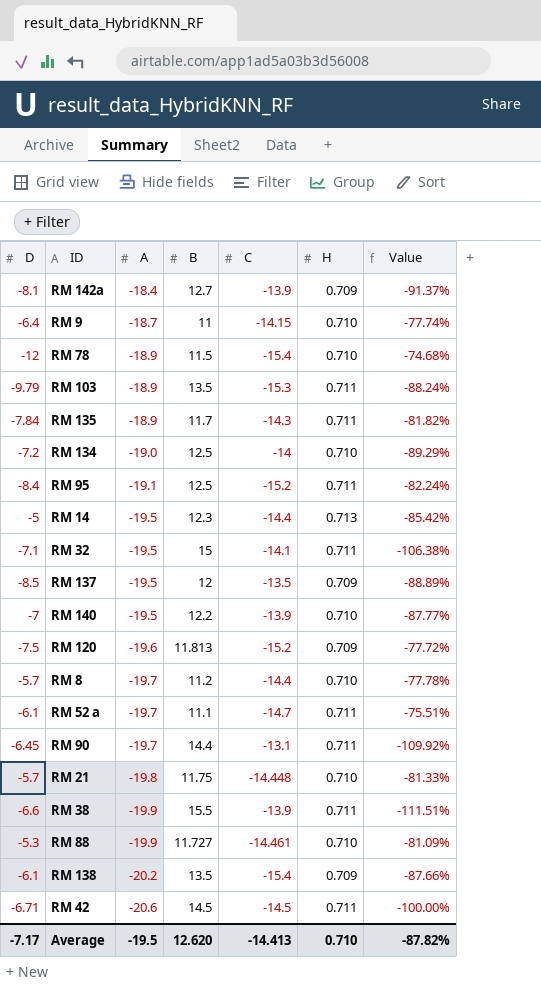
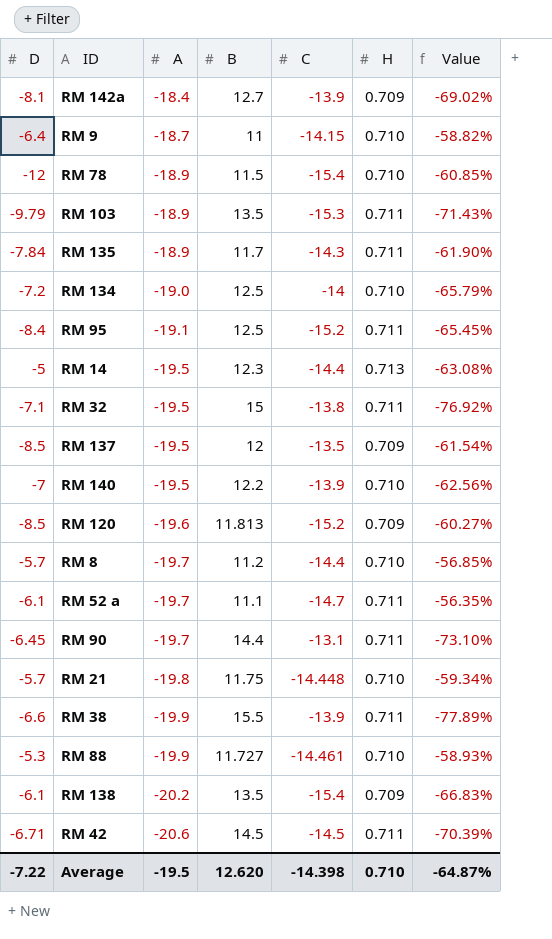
column Value | formula: [B] / [C] -> [B] / [A]
RM 32 | C: -14.1 -> -13.8
RM 120 | D: -7.5 -> -8.5
Average | D: -7.17 -> -7.22
Average | C: -14.413 -> -14.398
Average | Value: -87.82% -> -64.87%

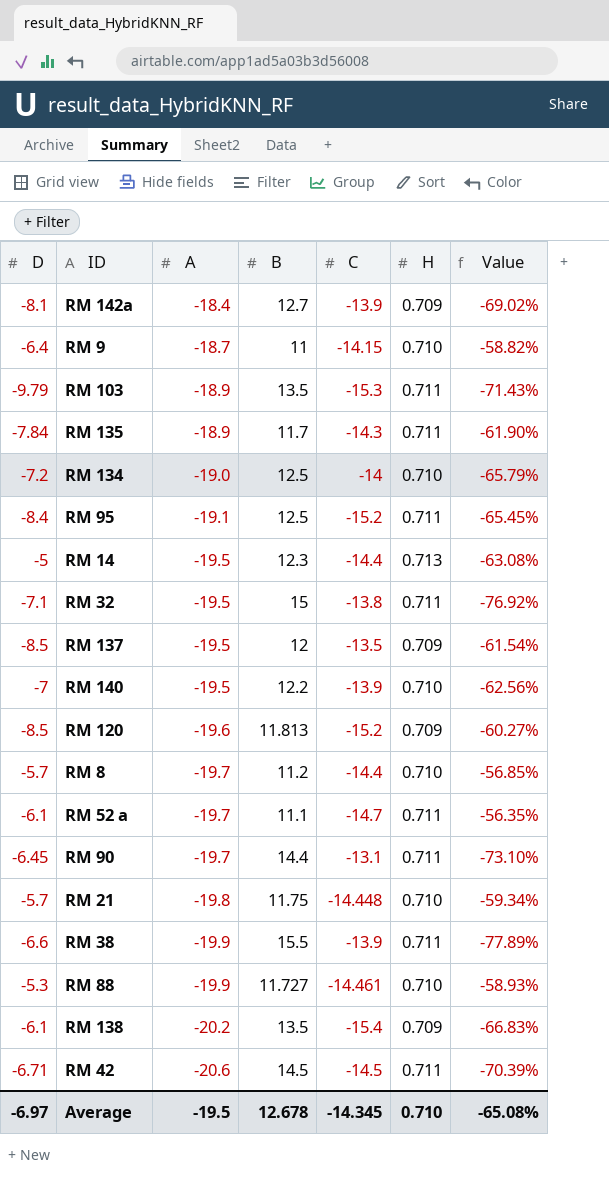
row RM 78: -12 | -18.9 | 11.5 | -15.4 | 0.710 | -60.85% -> none
Average | D: -7.22 -> -6.97
Average | B: 12.620 -> 12.678
Average | C: -14.398 -> -14.345
Average | Value: -64.87% -> -65.08%

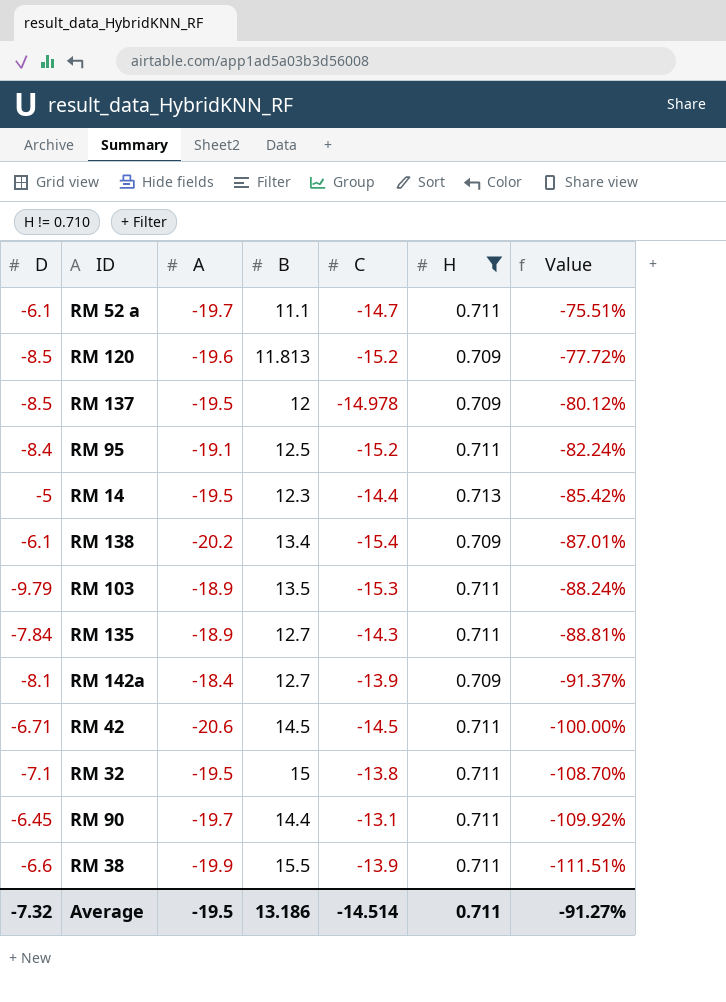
filter: none -> H != 0.710
row order: A descending -> Value descending
column Value | formula: [B] / [A] -> [B] / [C]
RM 137 | C: -13.5 -> -14.978
RM 138 | B: 13.5 -> 13.4
RM 135 | B: 11.7 -> 12.7
Average | D: -6.97 -> -7.32
Average | B: 12.678 -> 13.186
Average | C: -14.345 -> -14.514
Average | H: 0.710 -> 0.711
Average | Value: -65.08% -> -91.27%

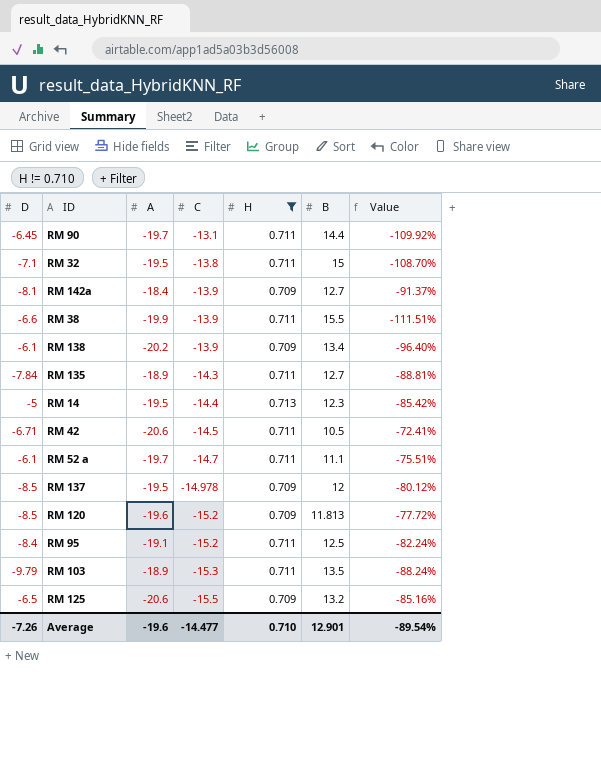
row order: Value descending -> C descending
column B | position: 4 -> 6
RM 138 | C: -15.4 -> -13.9
RM 138 | Value: -87.01% -> -96.40%
RM 42 | B: 14.5 -> 10.5
RM 42 | Value: -100.00% -> -72.41%
row RM 125: none -> -6.5 | -20.6 | -15.5 | 0.709 | 13.2 | -85.16%
Average | D: -7.32 -> -7.26
Average | A: -19.5 -> -19.6
Average | C: -14.514 -> -14.477
Average | H: 0.711 -> 0.710
Average | B: 13.186 -> 12.901
Average | Value: -91.27% -> -89.54%

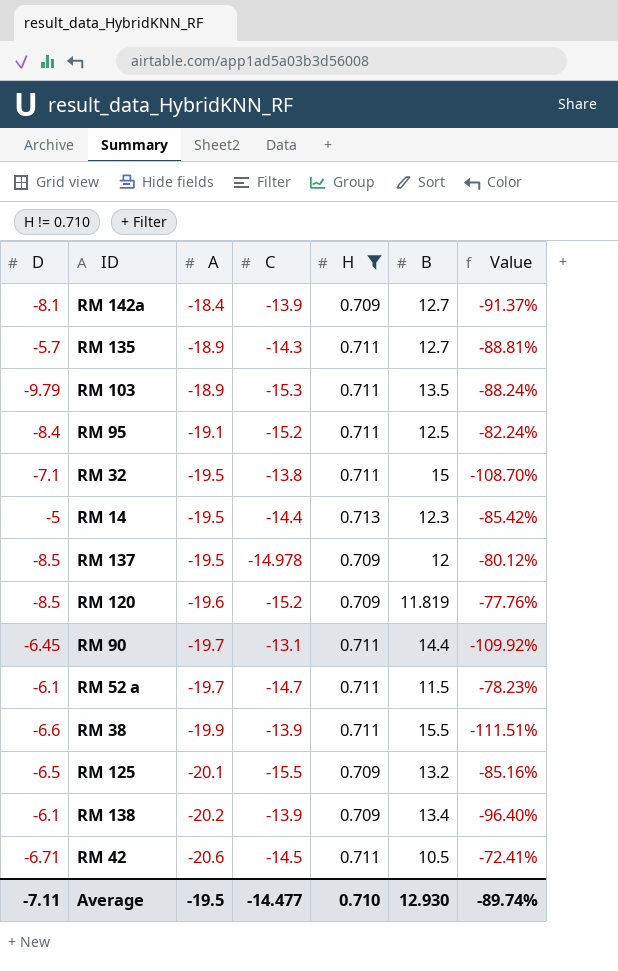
row order: C descending -> A descending
RM 135 | D: -7.84 -> -5.7
RM 120 | B: 11.813 -> 11.819
RM 120 | Value: -77.72% -> -77.76%
RM 52 a | B: 11.1 -> 11.5
RM 52 a | Value: -75.51% -> -78.23%
RM 125 | A: -20.6 -> -20.1
Average | D: -7.26 -> -7.11
Average | A: -19.6 -> -19.5
Average | B: 12.901 -> 12.930
Average | Value: -89.54% -> -89.74%

